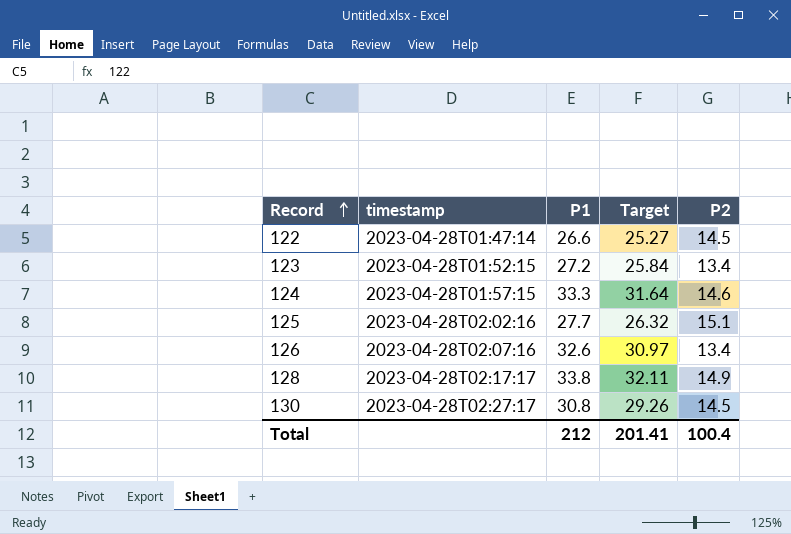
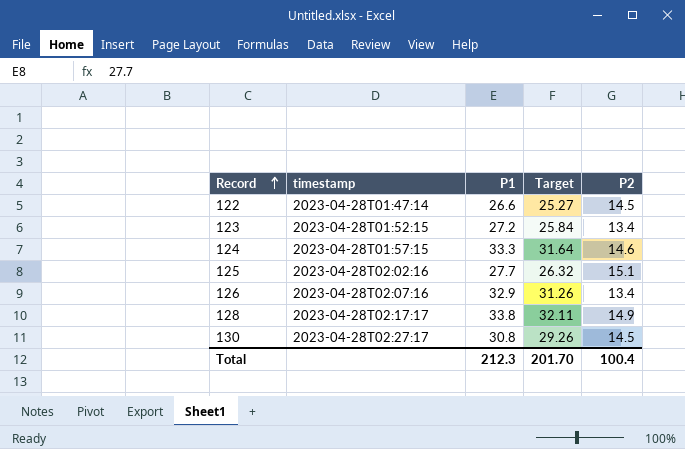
126 | P1: 32.6 -> 32.9
126 | Target: 30.97 -> 31.26
Total | P1: 212 -> 212.3
Total | Target: 201.41 -> 201.70

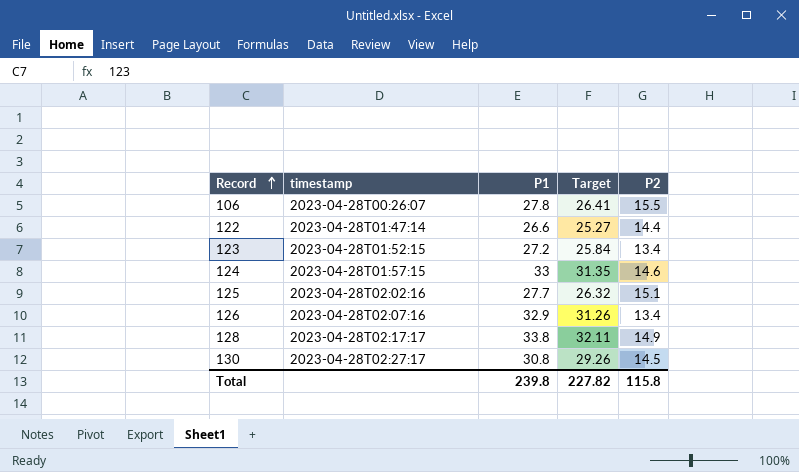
row 106: none -> 2023-04-28T00:26:07 | 27.8 | 26.41 | 15.5
122 | P2: 14.5 -> 14.4
124 | P1: 33.3 -> 33
124 | Target: 31.64 -> 31.35
Total | P1: 212.3 -> 239.8
Total | Target: 201.70 -> 227.82
Total | P2: 100.4 -> 115.8

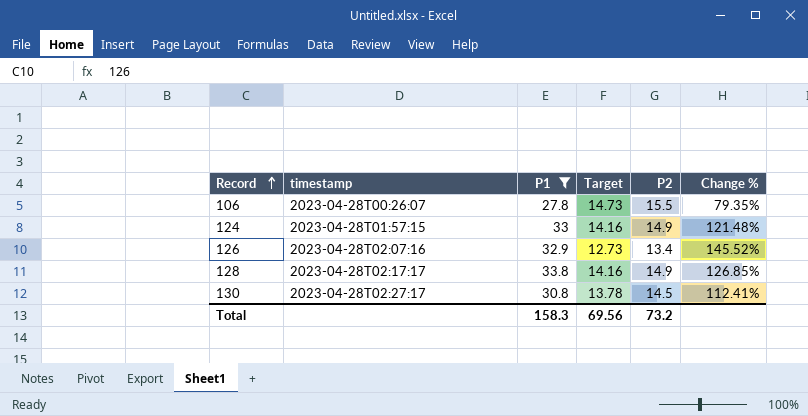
filter: none -> P1 >= 27.8
column Target | formula: [P1] * 0.95 -> [P2] * 0.95
column Change % | formula: none -> ([P1] - [P2]) / [P2]
124 | P2: 14.6 -> 14.9
Total | P1: 239.8 -> 158.3
Total | Target: 227.82 -> 69.56
Total | P2: 115.8 -> 73.2

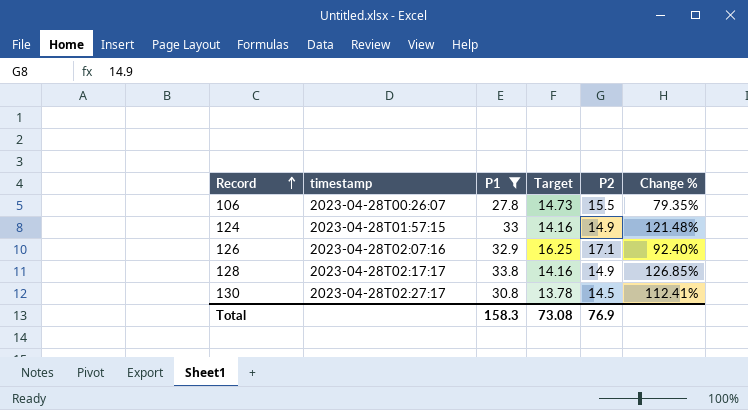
126 | Target: 12.73 -> 16.25
126 | P2: 13.4 -> 17.1
126 | Change %: 145.52% -> 92.40%
Total | Target: 69.56 -> 73.08
Total | P2: 73.2 -> 76.9

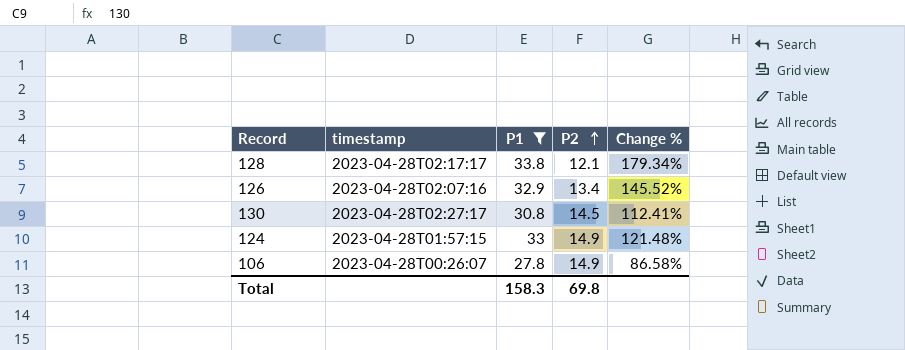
row order: Record ascending -> P2 ascending
column Target | formula: [P2] * 0.95 -> none
128 | P2: 14.9 -> 12.1
128 | Change %: 126.85% -> 179.34%
126 | P2: 17.1 -> 13.4
126 | Change %: 92.40% -> 145.52%
106 | P2: 15.5 -> 14.9
106 | Change %: 79.35% -> 86.58%
Total | P2: 76.9 -> 69.8

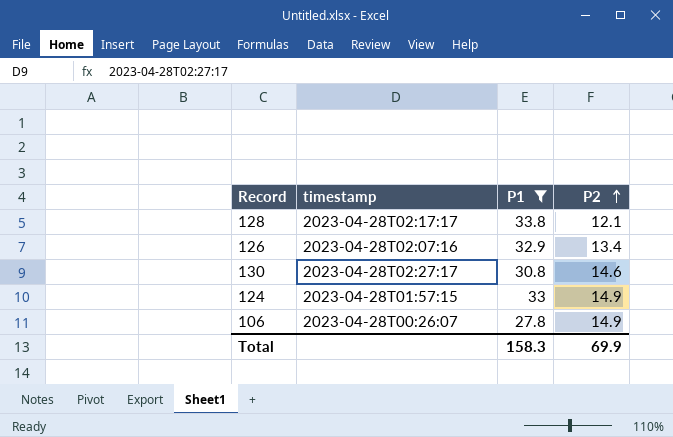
column Change % | formula: ([P1] - [P2]) / [P2] -> none
130 | P2: 14.5 -> 14.6
Total | P2: 69.8 -> 69.9

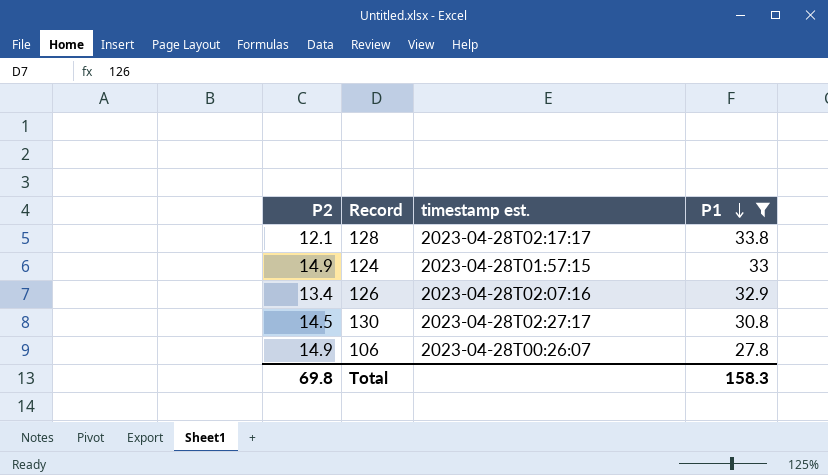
row order: P2 ascending -> P1 descending
column P2 | position: 4 -> 1
column name: timestamp -> timestamp est.
130 | P2: 14.6 -> 14.5
Total | P2: 69.9 -> 69.8

